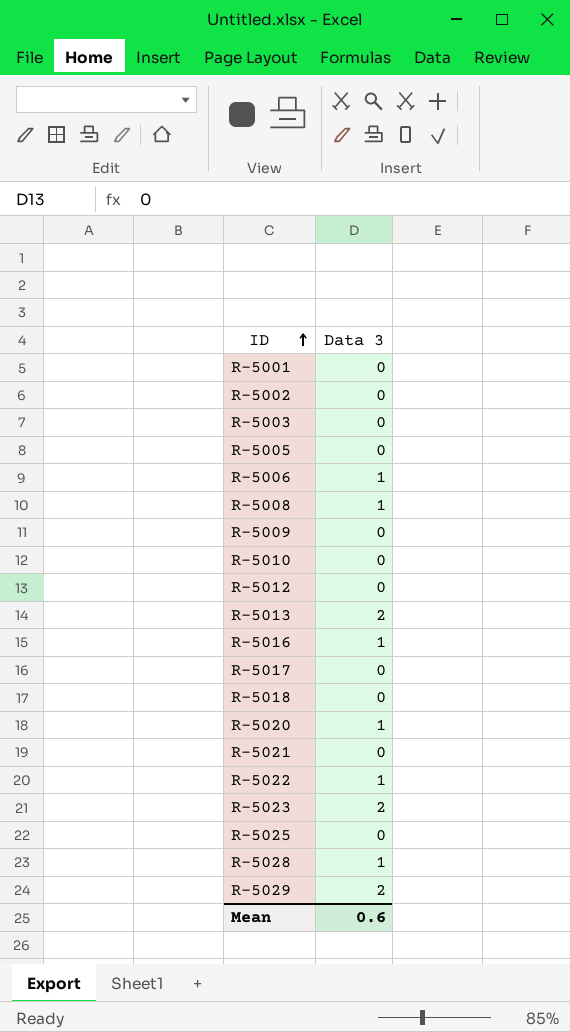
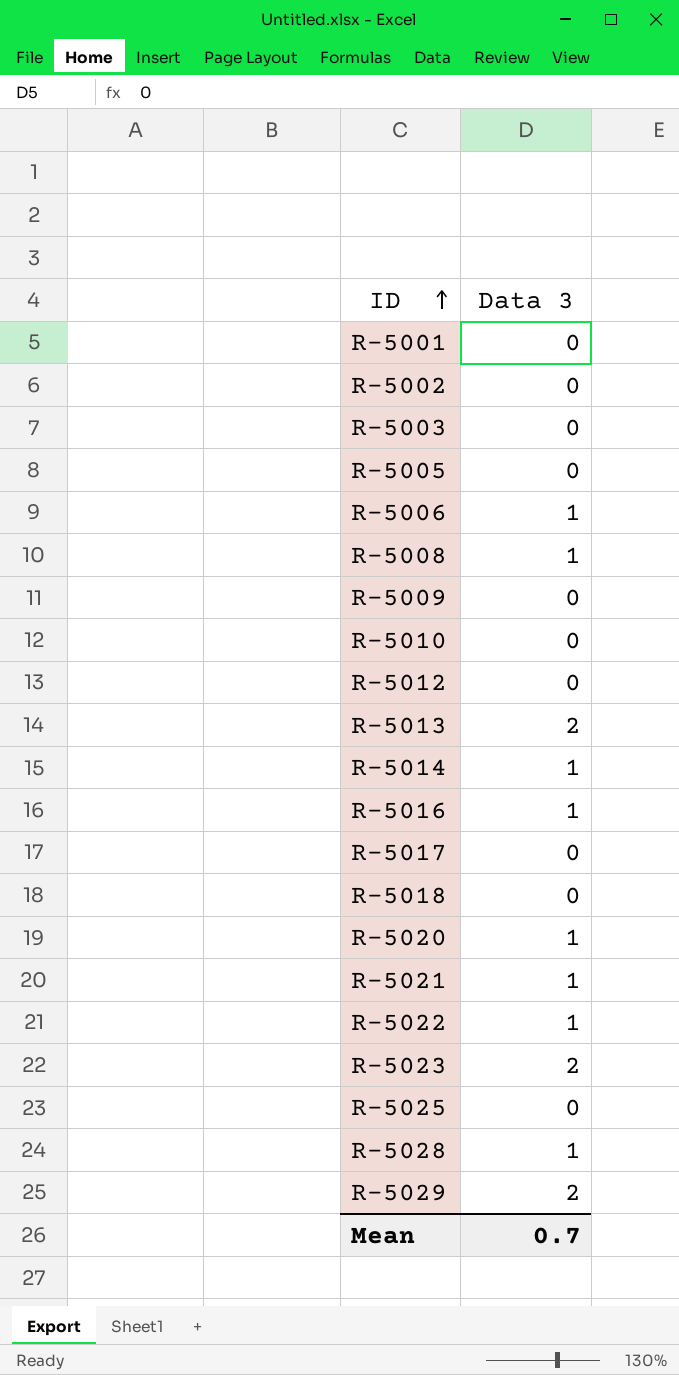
row R-5014: none -> 1
R-5021 | Data 3: 0 -> 1
Mean | Data 3: 0.6 -> 0.7

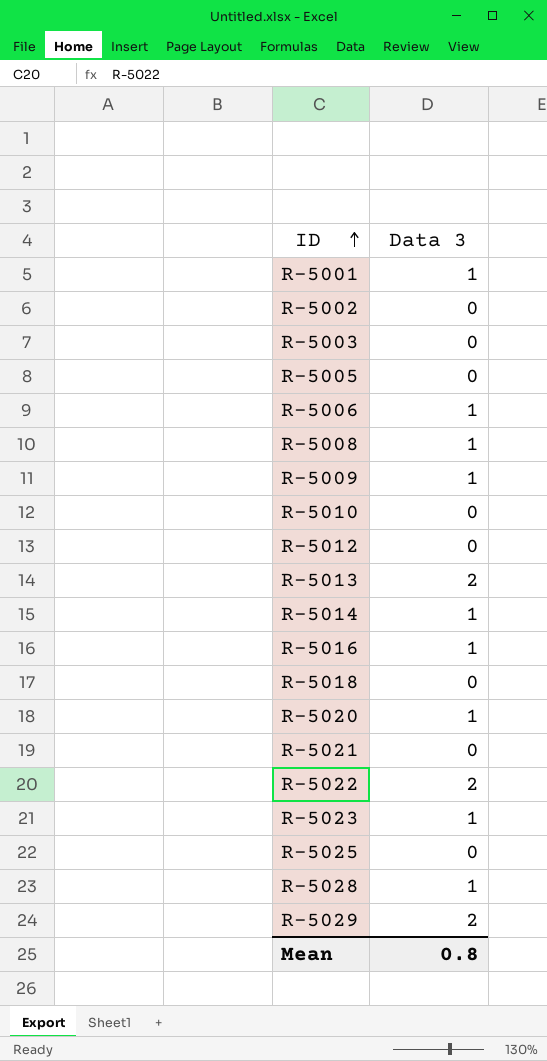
row R-5017: 0 -> none
R-5001 | Data 3: 0 -> 1
R-5009 | Data 3: 0 -> 1
R-5021 | Data 3: 1 -> 0
R-5022 | Data 3: 1 -> 2
R-5023 | Data 3: 2 -> 1
Mean | Data 3: 0.7 -> 0.8

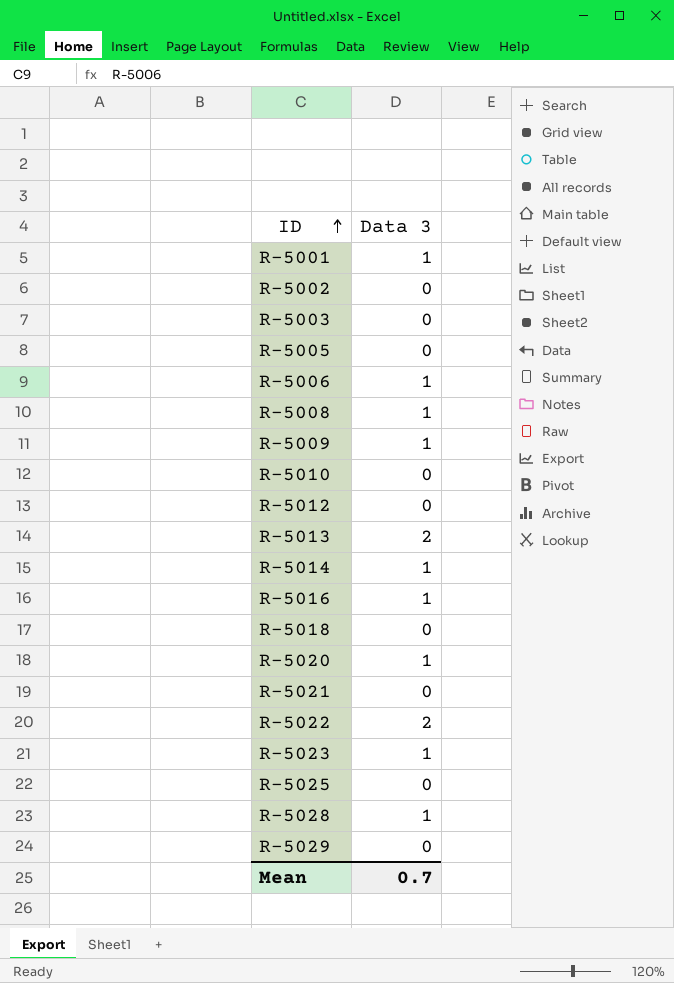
R-5029 | Data 3: 2 -> 0
Mean | Data 3: 0.8 -> 0.7

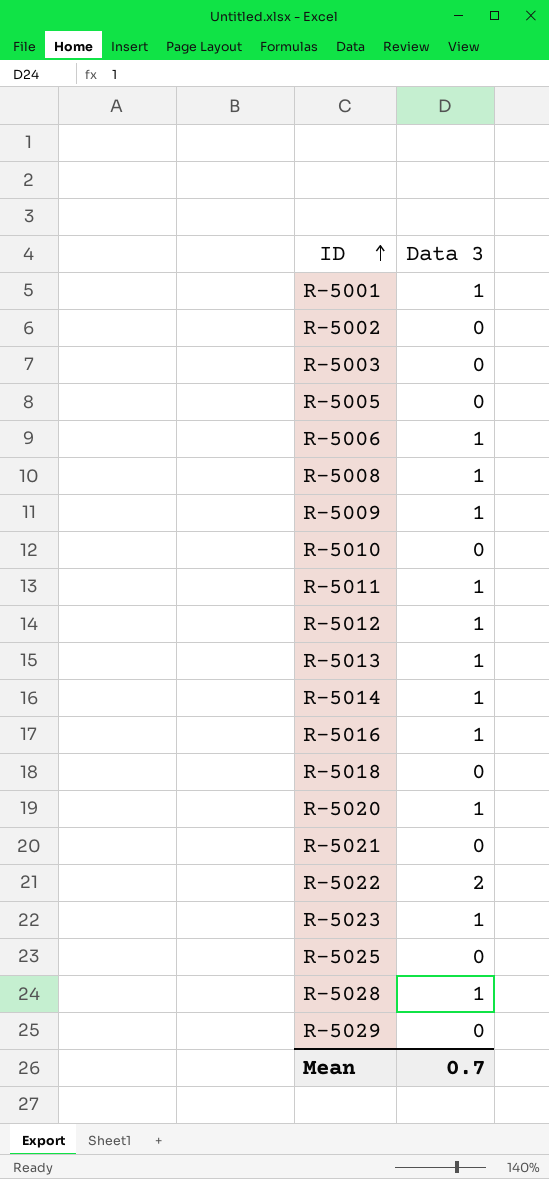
row R-5011: none -> 1
R-5012 | Data 3: 0 -> 1
R-5013 | Data 3: 2 -> 1

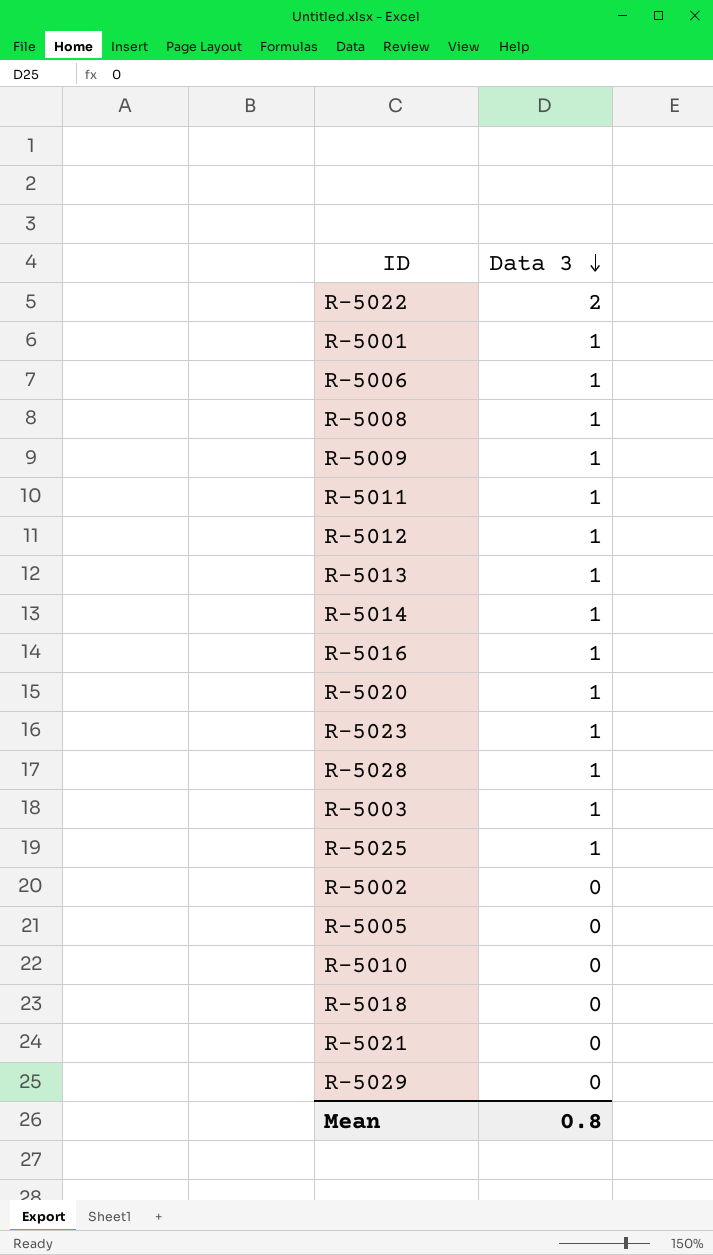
row order: ID ascending -> Data 3 descending
R-5003 | Data 3: 0 -> 1
R-5025 | Data 3: 0 -> 1
Mean | Data 3: 0.7 -> 0.8

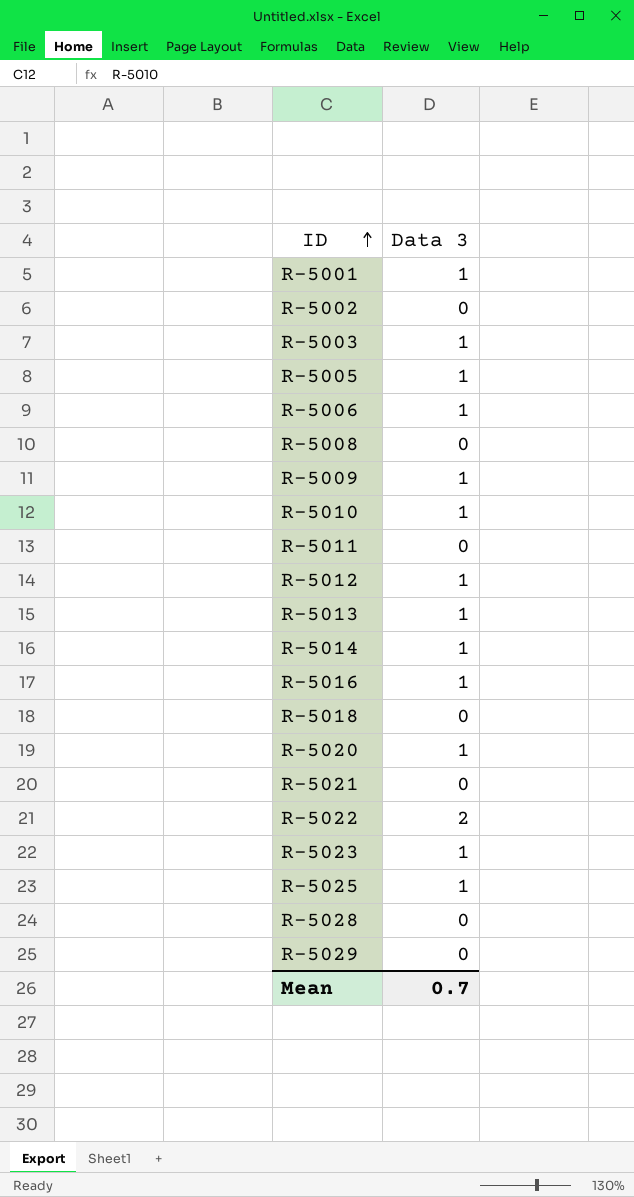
row order: Data 3 descending -> ID ascending
R-5005 | Data 3: 0 -> 1
R-5008 | Data 3: 1 -> 0
R-5010 | Data 3: 0 -> 1
R-5011 | Data 3: 1 -> 0
R-5028 | Data 3: 1 -> 0
Mean | Data 3: 0.8 -> 0.7

